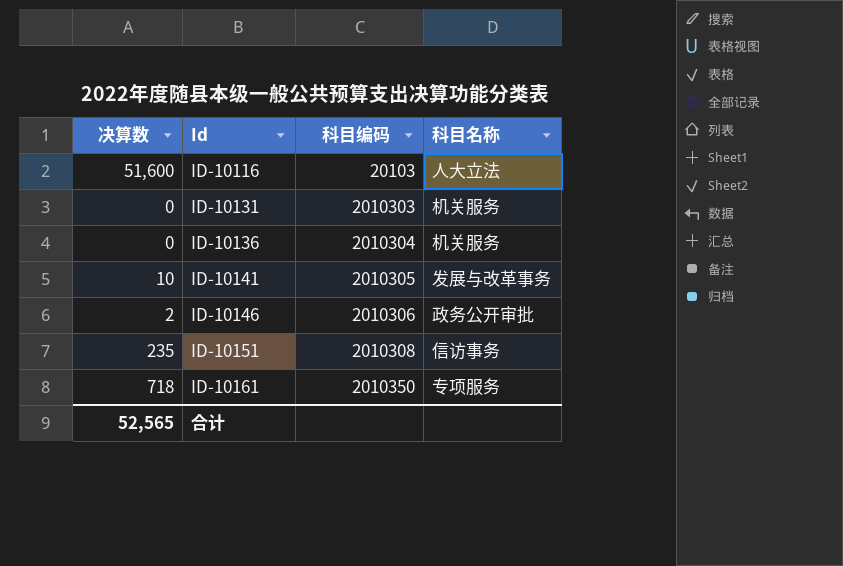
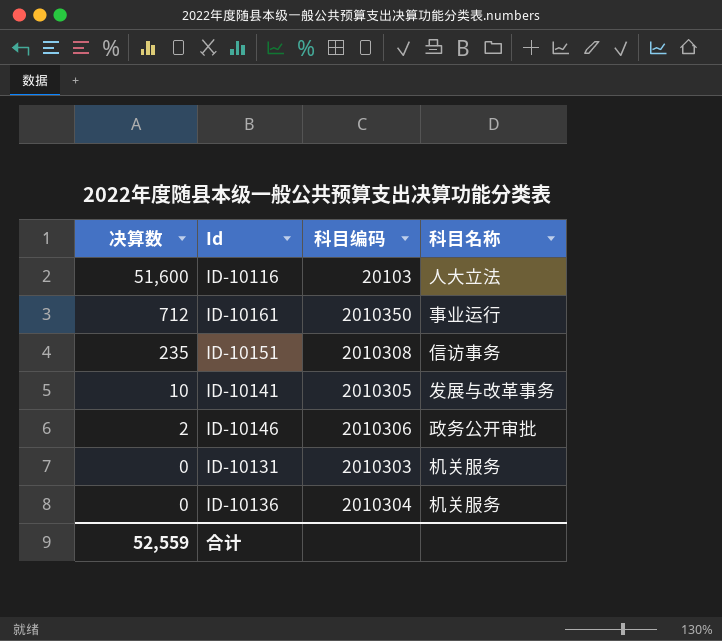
row order: Id ascending -> 决算数 descending
ID-10161 | 决算数: 718 -> 712
ID-10161 | 科目名称: 专项服务 -> 事业运行
合计 | 决算数: 52,565 -> 52,559

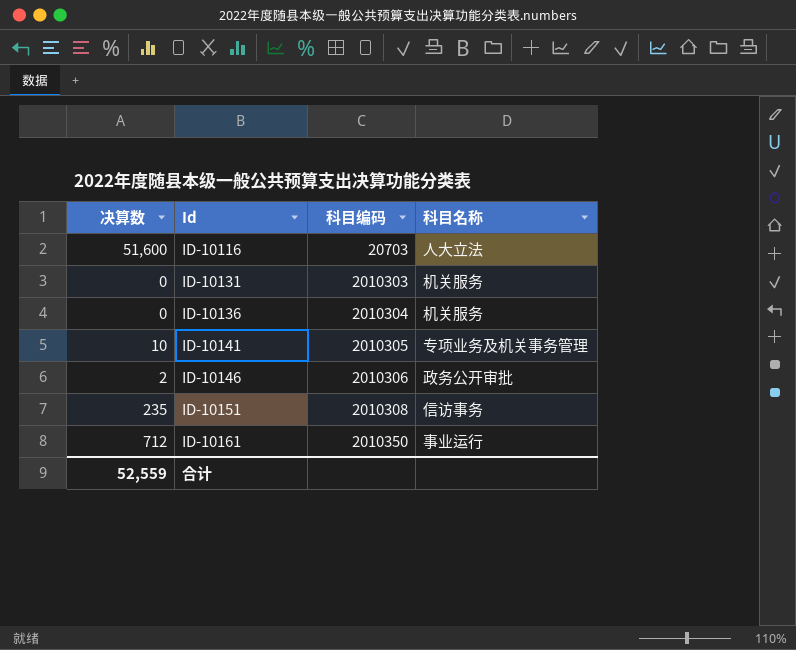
row order: 决算数 descending -> Id ascending
ID-10116 | 科目编码: 20103 -> 20703
ID-10141 | 科目名称: 发展与改革事务 -> 专项业务及机关事务管理

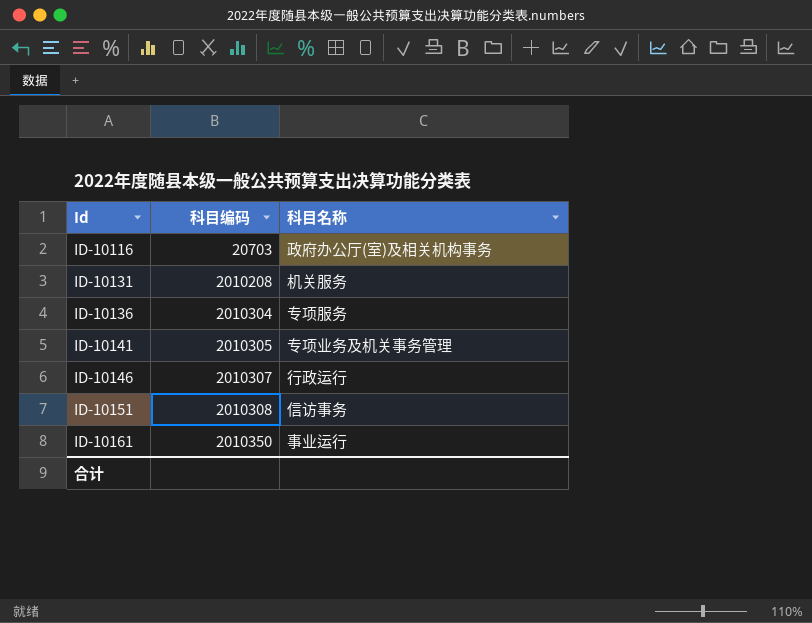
column 决算数 | position: 1 -> none
ID-10116 | 科目名称: 人大立法 -> 政府办公厅(室)及相关机构事务
ID-10131 | 科目编码: 2010303 -> 2010208
ID-10136 | 科目名称: 机关服务 -> 专项服务
ID-10146 | 科目编码: 2010306 -> 2010307
ID-10146 | 科目名称: 政务公开审批 -> 行政运行

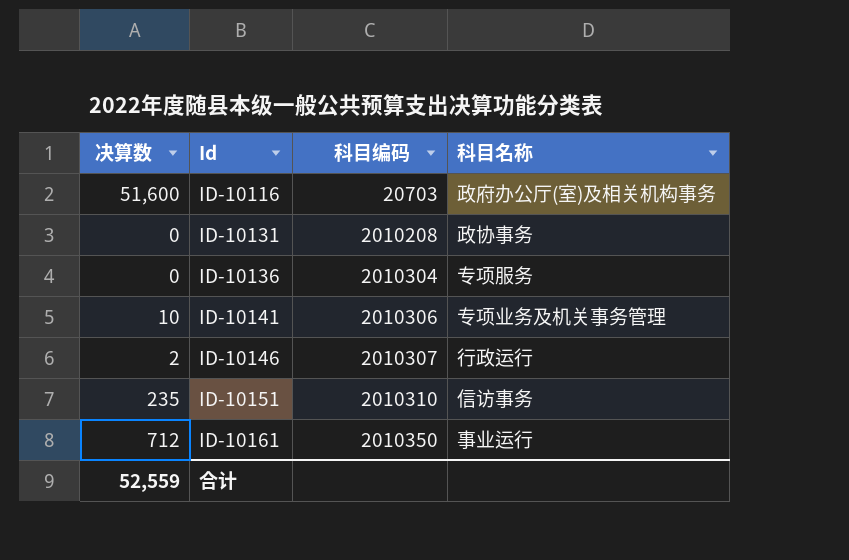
column 决算数 | position: none -> 1
ID-10131 | 科目名称: 机关服务 -> 政协事务
ID-10141 | 科目编码: 2010305 -> 2010306
ID-10151 | 科目编码: 2010308 -> 2010310

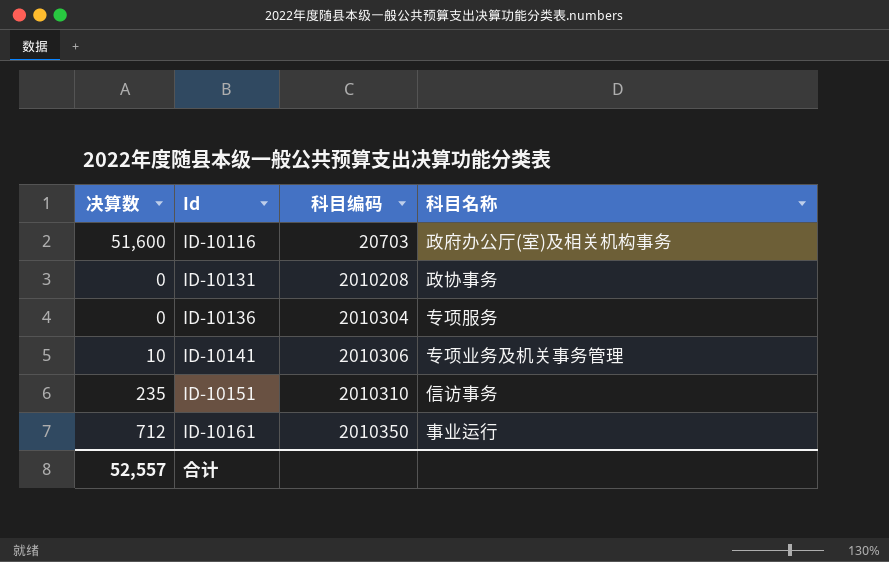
row ID-10146: 2 | 2010307 | 行政运行 -> none
合计 | 决算数: 52,559 -> 52,557

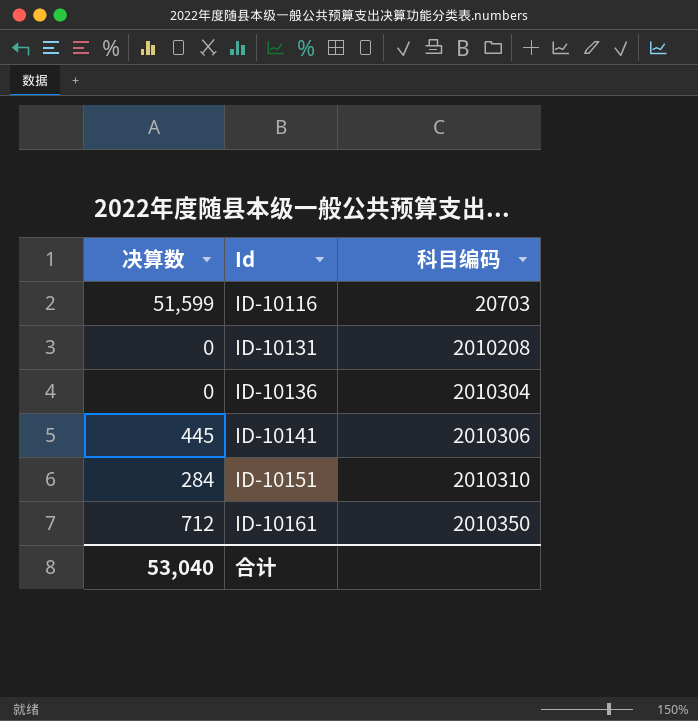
column 科目名称 | position: 4 -> none
ID-10116 | 决算数: 51,600 -> 51,599
ID-10141 | 决算数: 10 -> 445
ID-10151 | 决算数: 235 -> 284
合计 | 决算数: 52,557 -> 53,040

